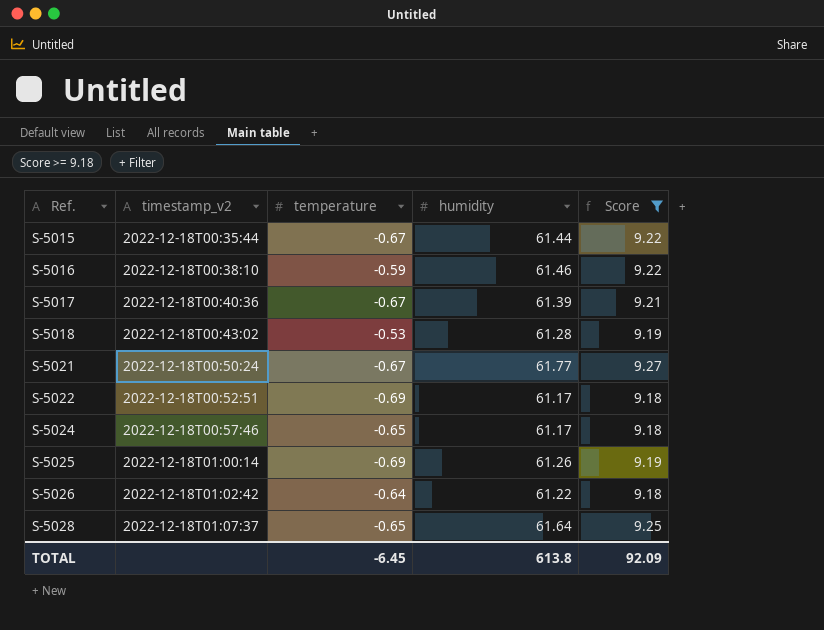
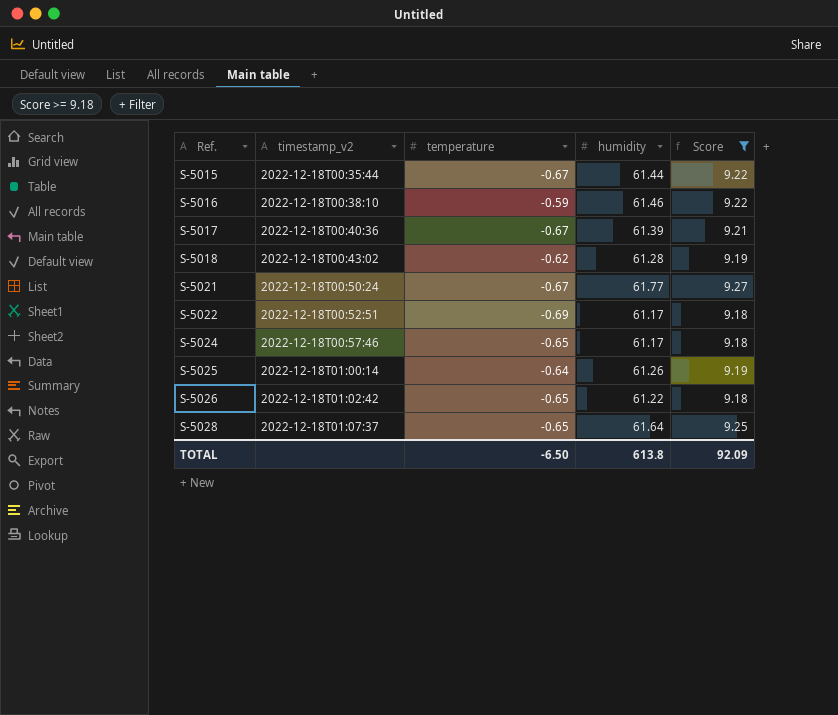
S-5018 | temperature: -0.53 -> -0.62
S-5025 | temperature: -0.69 -> -0.64
S-5026 | temperature: -0.64 -> -0.65
TOTAL | temperature: -6.45 -> -6.50

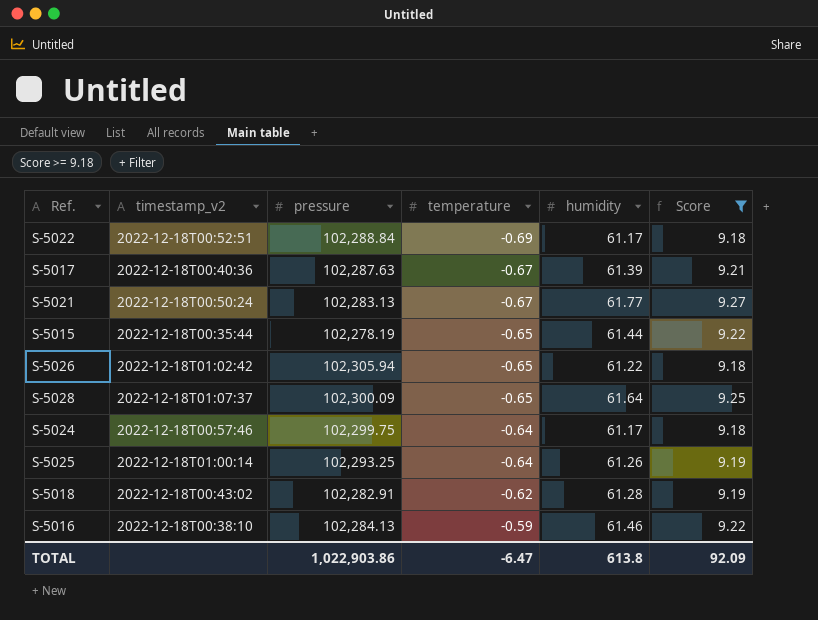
row order: Ref. ascending -> temperature ascending
column pressure | position: none -> 3
S-5015 | temperature: -0.67 -> -0.65
S-5024 | temperature: -0.65 -> -0.64
TOTAL | temperature: -6.50 -> -6.47

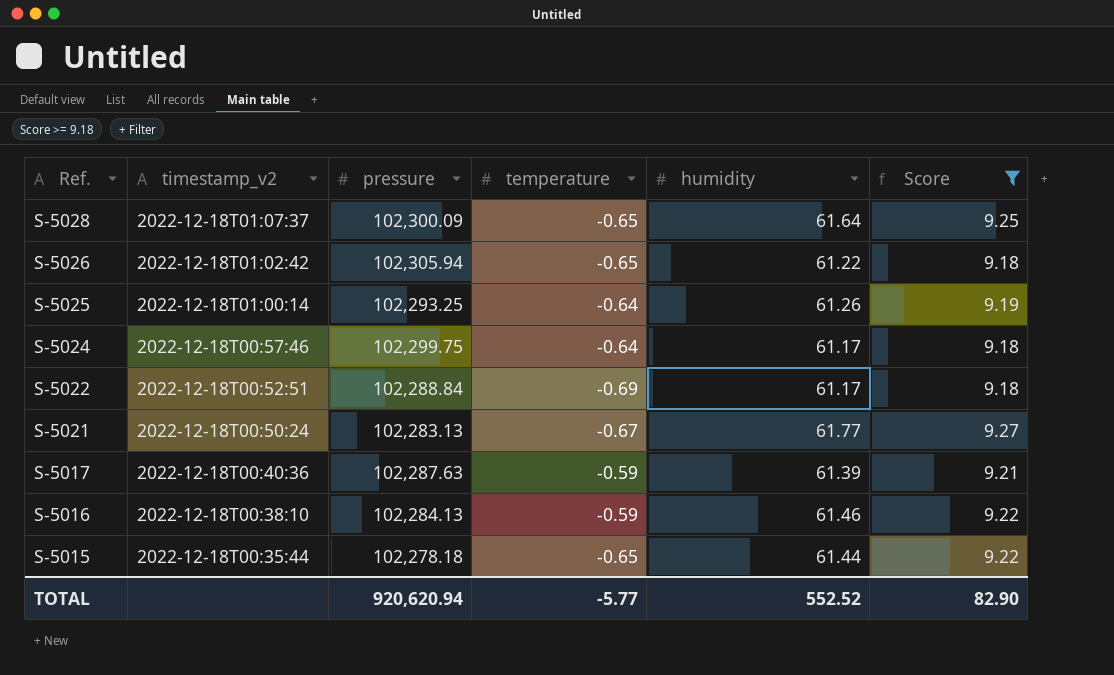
row order: temperature ascending -> Ref. descending
row S-5018: 2022-12-18T00:43:02 | 102,282.91 | -0.62 | 61.28 | 9.19 -> none
S-5017 | temperature: -0.67 -> -0.59
S-5015 | pressure: 102,278.19 -> 102,278.18
TOTAL | pressure: 1,022,903.86 -> 920,620.94
TOTAL | temperature: -6.47 -> -5.77
TOTAL | humidity: 613.8 -> 552.52
TOTAL | Score: 92.09 -> 82.90

